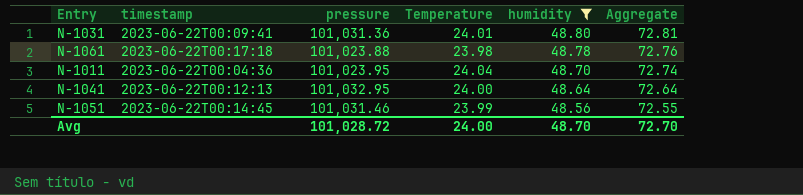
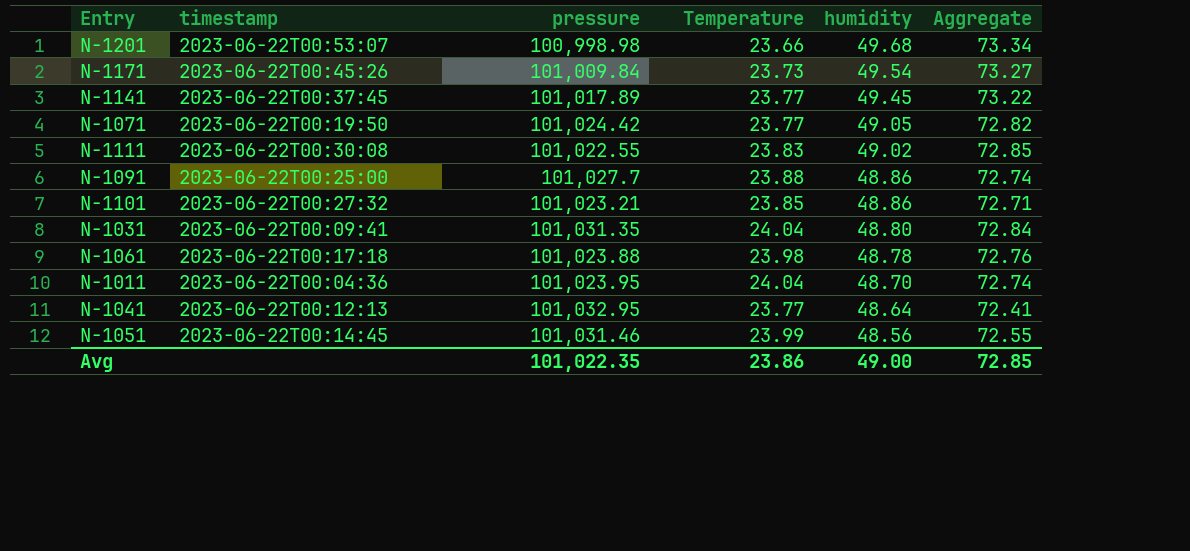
filter: humidity <= 48.80 -> none
N-1031 | pressure: 101,031.36 -> 101,031.35
N-1031 | Temperature: 24.01 -> 24.04
N-1031 | Aggregate: 72.81 -> 72.84
N-1041 | Temperature: 24.00 -> 23.77
N-1041 | Aggregate: 72.64 -> 72.41
Avg | pressure: 101,028.72 -> 101,022.35
Avg | Temperature: 24.00 -> 23.86
Avg | humidity: 48.70 -> 49.00
Avg | Aggregate: 72.70 -> 72.85

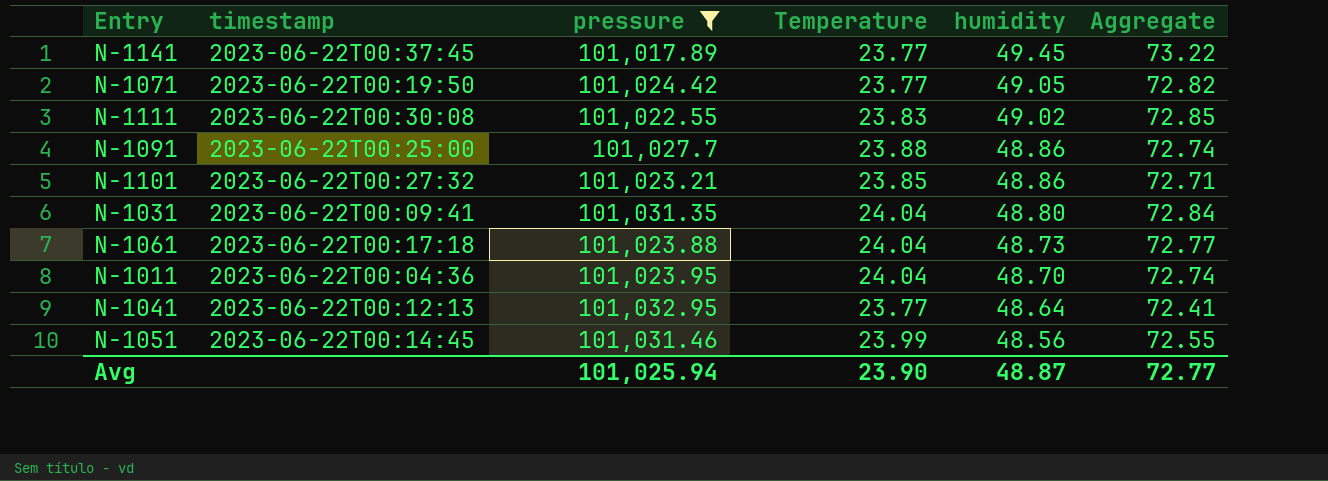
filter: none -> pressure >= 101,017.89
N-1061 | Temperature: 23.98 -> 24.04
N-1061 | humidity: 48.78 -> 48.73
N-1061 | Aggregate: 72.76 -> 72.77
Avg | pressure: 101,022.35 -> 101,025.94
Avg | Temperature: 23.86 -> 23.90
Avg | humidity: 49.00 -> 48.87
Avg | Aggregate: 72.85 -> 72.77

